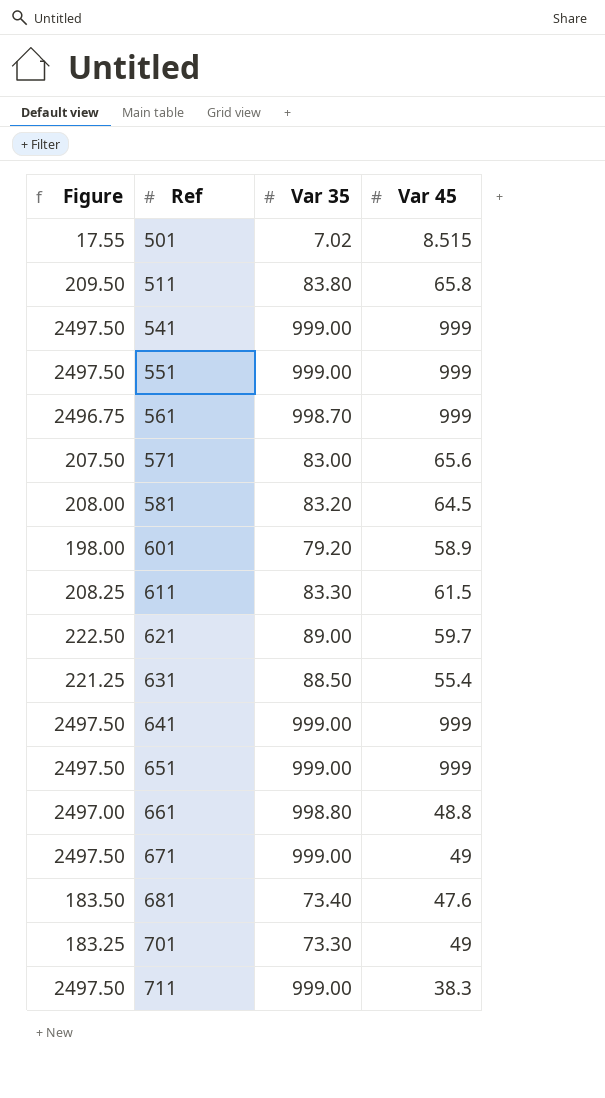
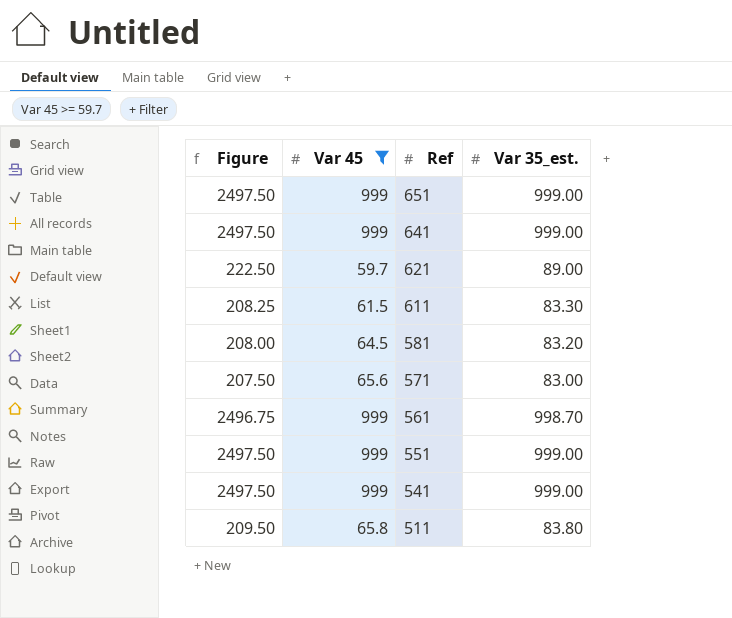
filter: none -> Var 45 >= 59.7
row order: Ref ascending -> Ref descending
column Var 45 | position: 4 -> 2
column name: Var 35 -> Var 35_est.

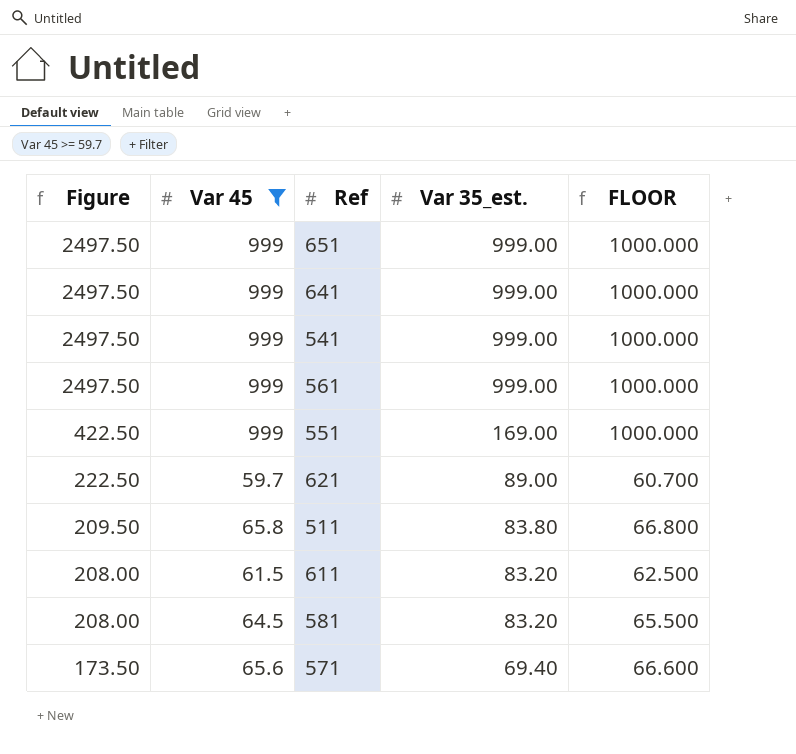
row order: Ref descending -> Figure descending
column FLOOR | formula: none -> [Var 45] + 1
561 | Figure: 2496.75 -> 2497.50
561 | Var 35_est.: 998.70 -> 999.00
551 | Figure: 2497.50 -> 422.50
551 | Var 35_est.: 999.00 -> 169.00
611 | Figure: 208.25 -> 208.00
611 | Var 35_est.: 83.30 -> 83.20
571 | Figure: 207.50 -> 173.50
571 | Var 35_est.: 83.00 -> 69.40

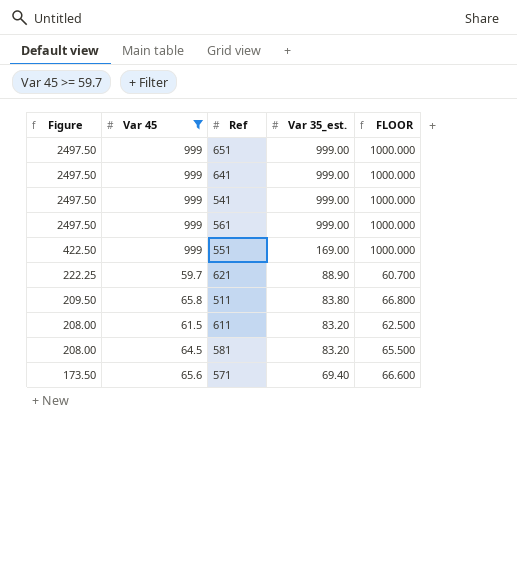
621 | Figure: 222.50 -> 222.25
621 | Var 35_est.: 89.00 -> 88.90

